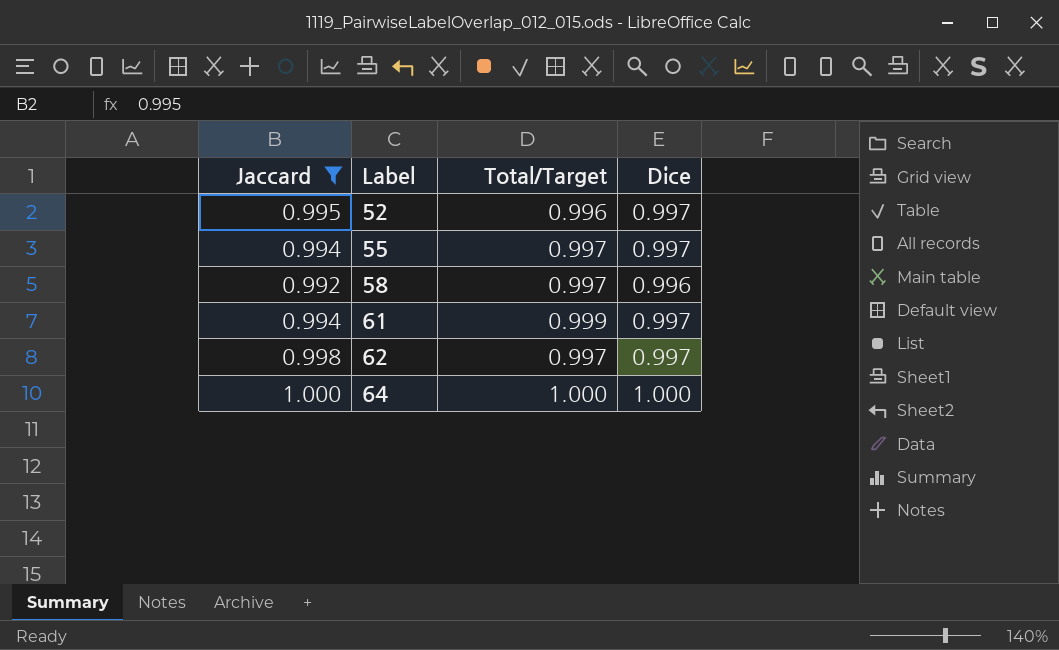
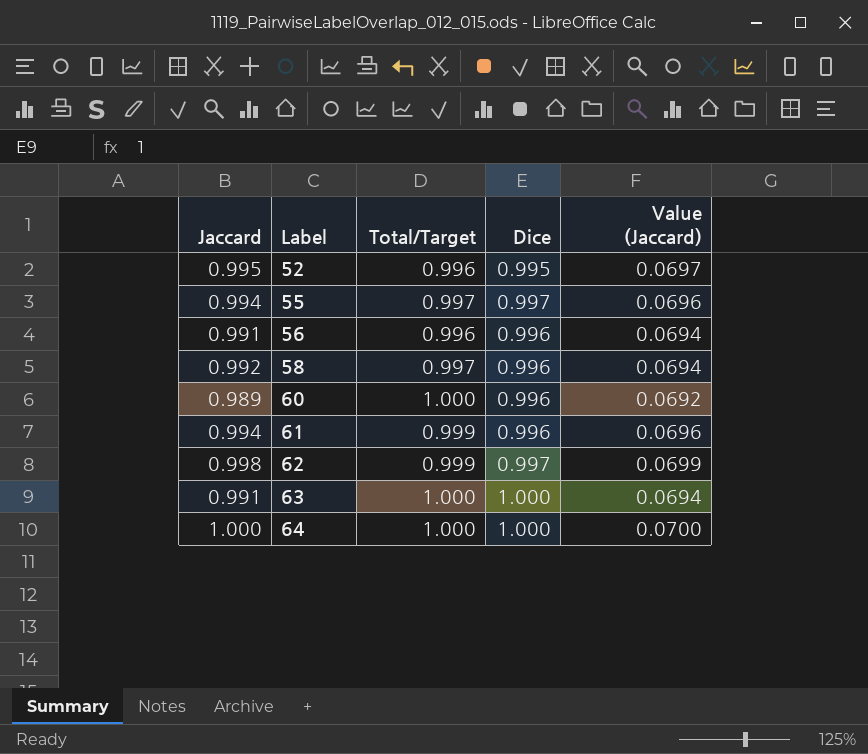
filter: Jaccard >= 0.992 -> none
column Value (Jaccard) | formula: none -> [Jaccard] * 0.07
52 | Dice: 0.997 -> 0.995
61 | Dice: 0.997 -> 0.996
62 | Total/Target: 0.997 -> 0.999

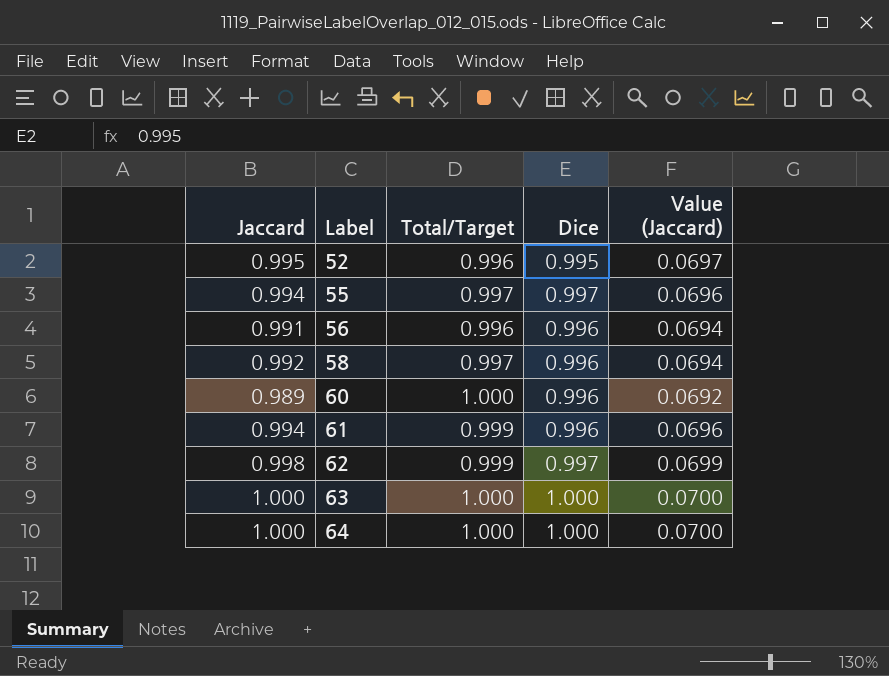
63 | Jaccard: 0.991 -> 1.000
63 | Value (Jaccard): 0.0694 -> 0.0700

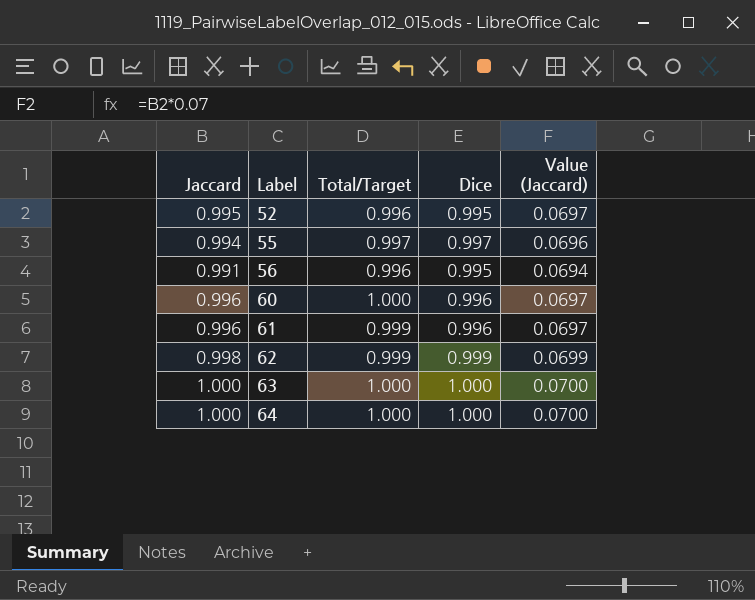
row 58: 0.992 | 0.997 | 0.996 | 0.0694 -> none
56 | Dice: 0.996 -> 0.995
60 | Jaccard: 0.989 -> 0.996
60 | Value (Jaccard): 0.0692 -> 0.0697
61 | Jaccard: 0.994 -> 0.996
61 | Value (Jaccard): 0.0696 -> 0.0697
62 | Dice: 0.997 -> 0.999

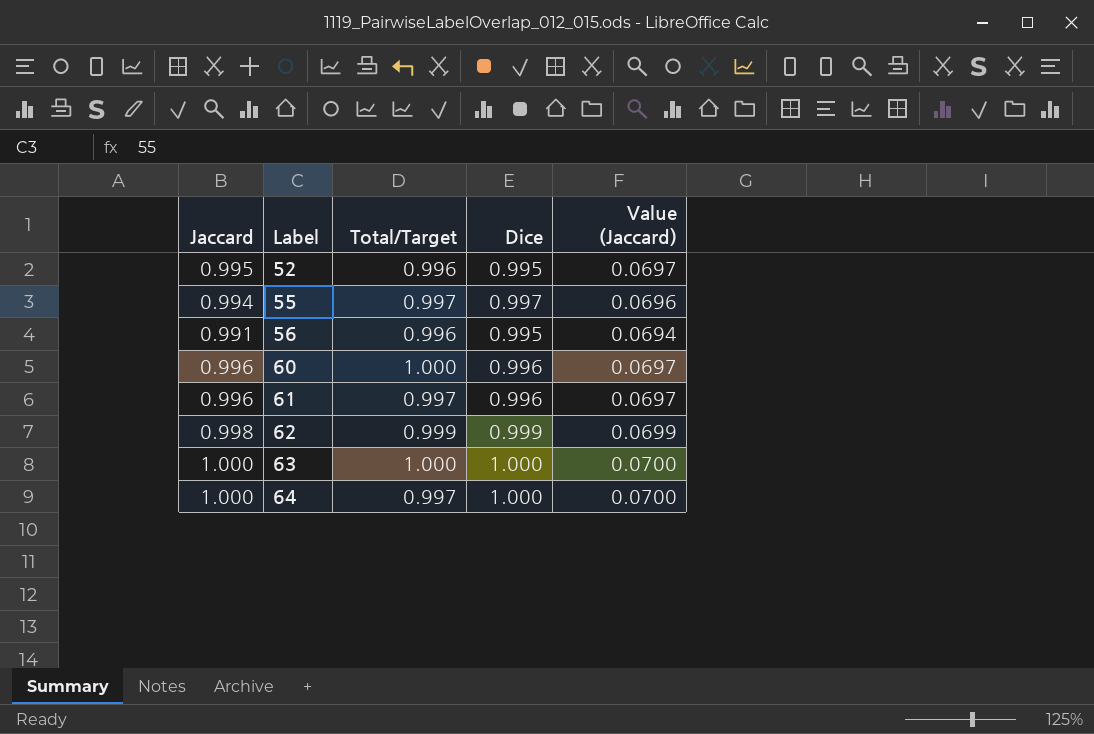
61 | Total/Target: 0.999 -> 0.997
64 | Total/Target: 1.000 -> 0.997

